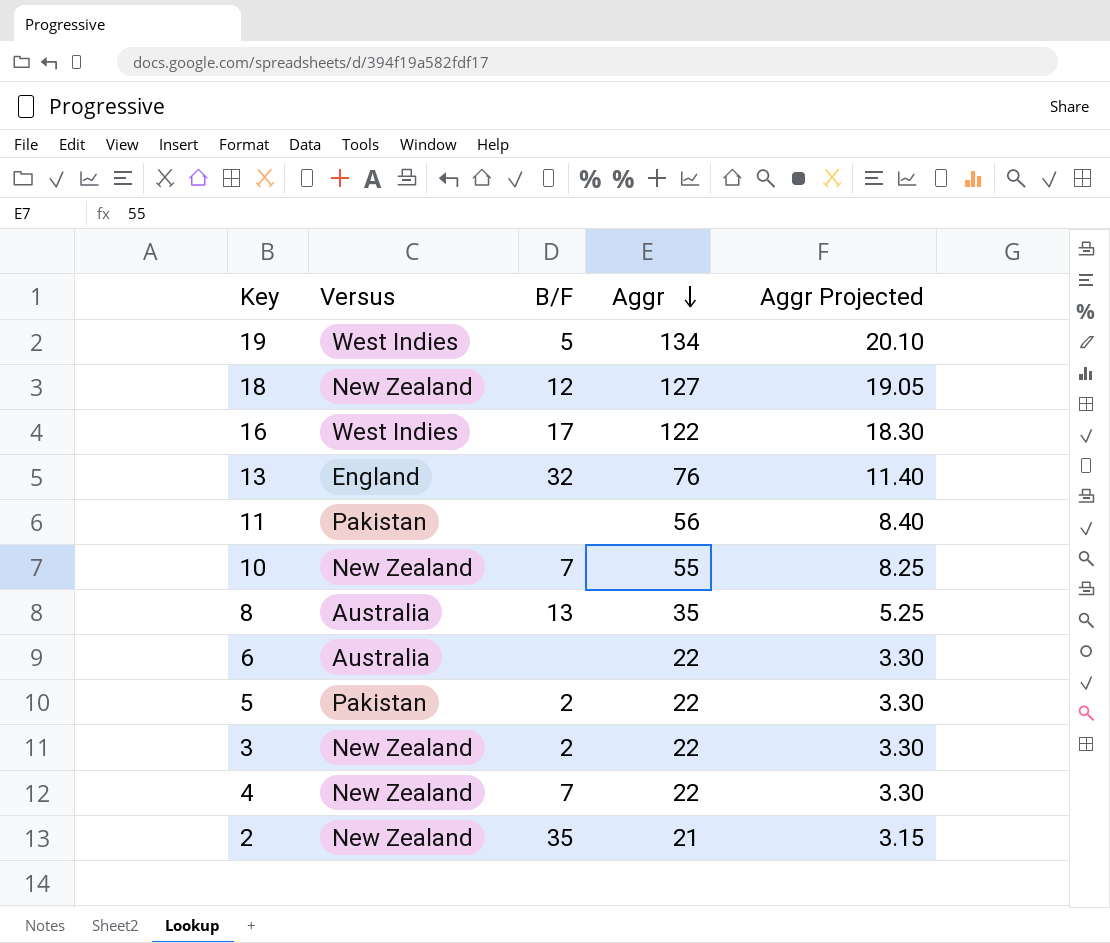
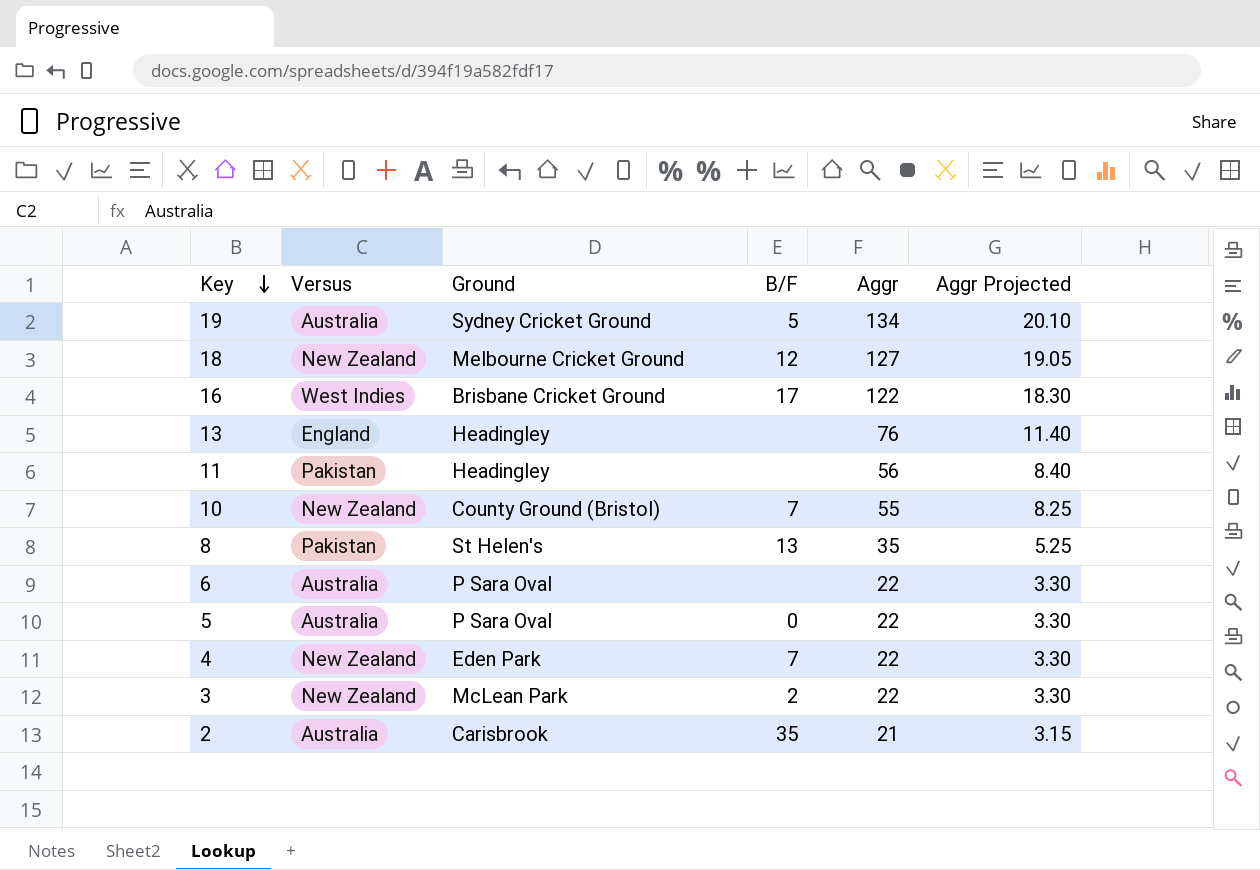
row order: Aggr descending -> Key descending
column Ground | position: none -> 3
19 | Versus: West Indies -> Australia
13 | B/F: 32 -> none
8 | Versus: Australia -> Pakistan
5 | Versus: Pakistan -> Australia
5 | B/F: 2 -> 0
2 | Versus: New Zealand -> Australia

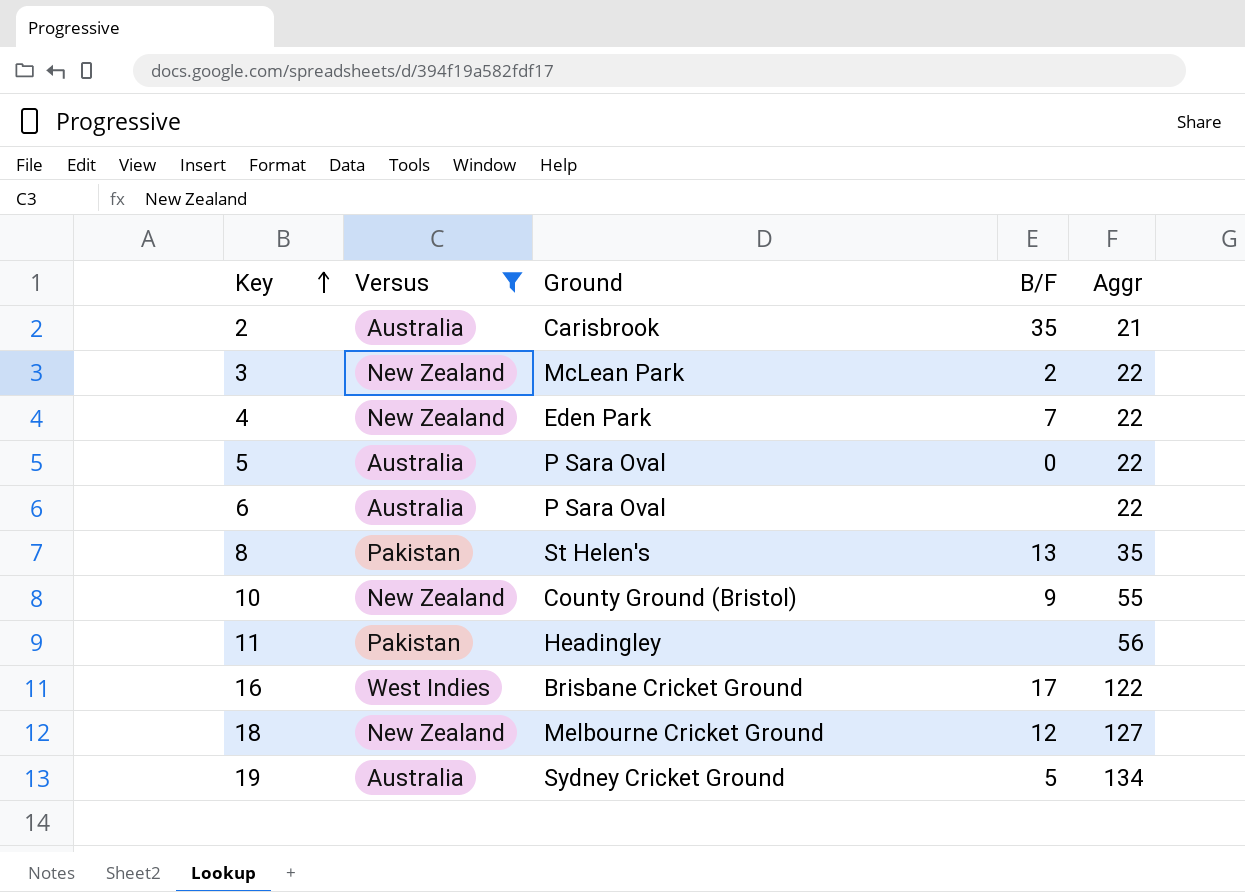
filter: none -> Versus != England
row order: Key descending -> Key ascending
column Aggr Projected | formula: [Aggr] * 0.15 -> none
10 | B/F: 7 -> 9

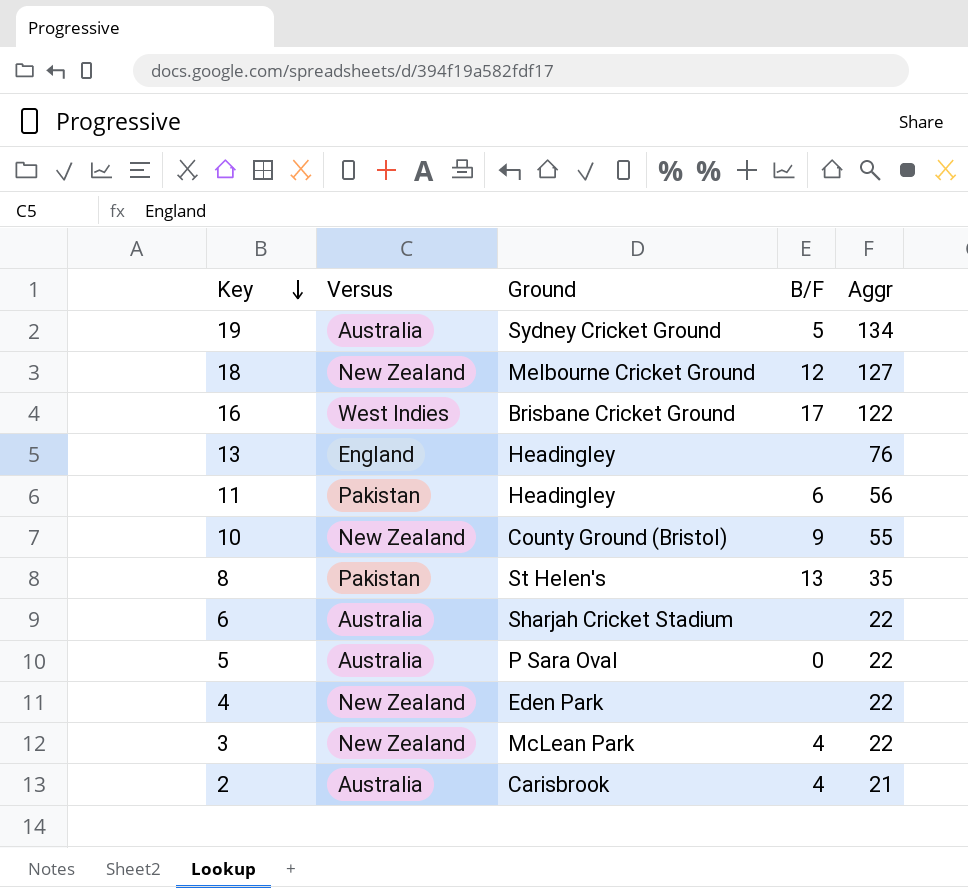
filter: Versus != England -> none
row order: Key ascending -> Key descending
11 | B/F: none -> 6
6 | Ground: P Sara Oval -> Sharjah Cricket Stadium
4 | B/F: 7 -> none
3 | B/F: 2 -> 4
2 | B/F: 35 -> 4

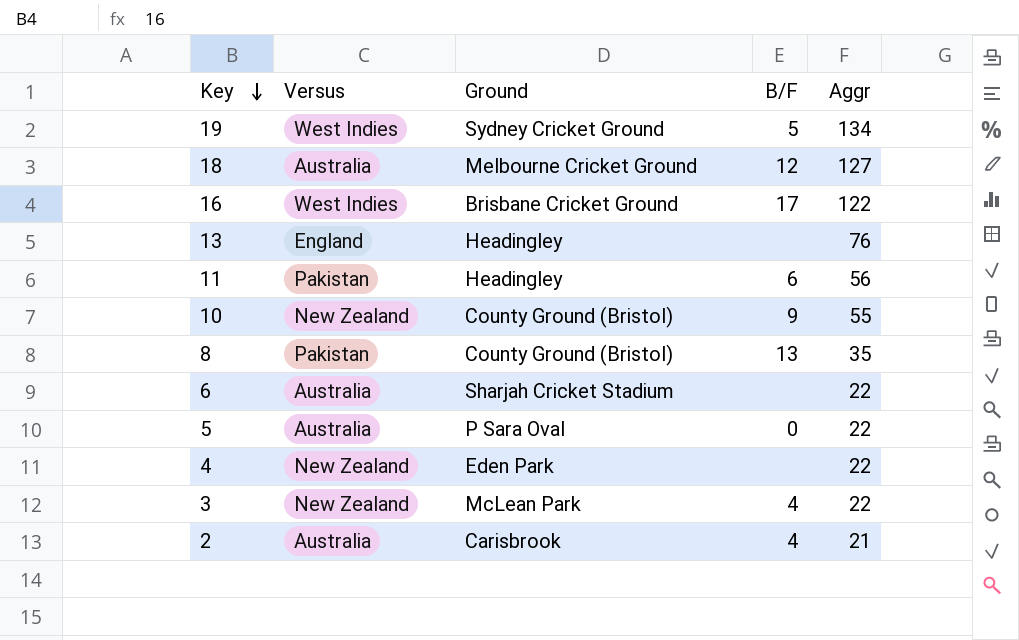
19 | Versus: Australia -> West Indies
18 | Versus: New Zealand -> Australia
8 | Ground: St Helen's -> County Ground (Bristol)

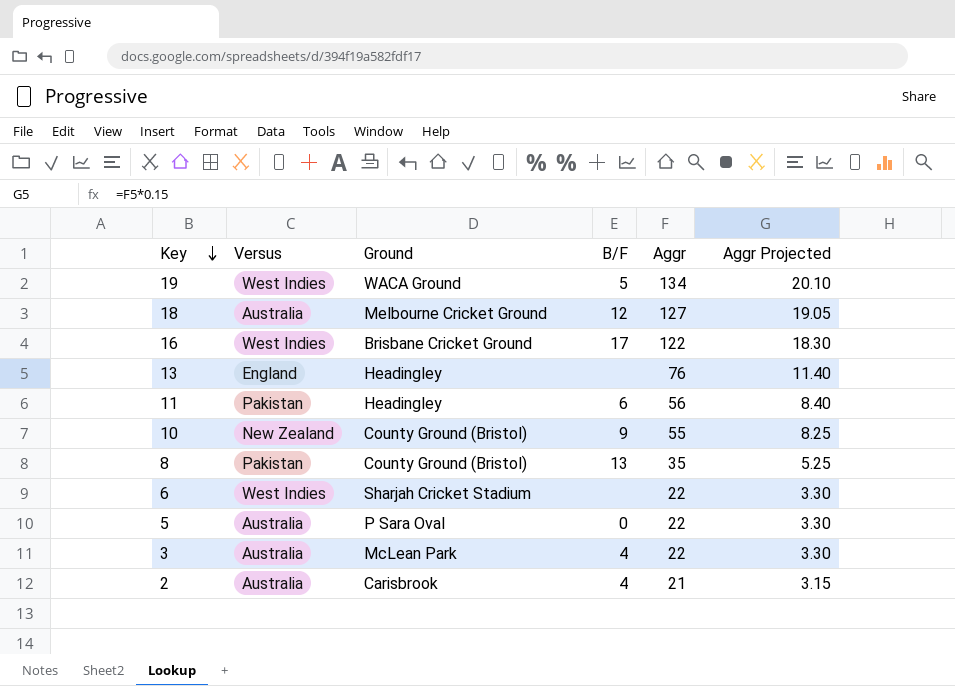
column Aggr Projected | formula: none -> [Aggr] * 0.15
row 4: New Zealand | Eden Park | none | 22 -> none
19 | Ground: Sydney Cricket Ground -> WACA Ground
6 | Versus: Australia -> West Indies
3 | Versus: New Zealand -> Australia

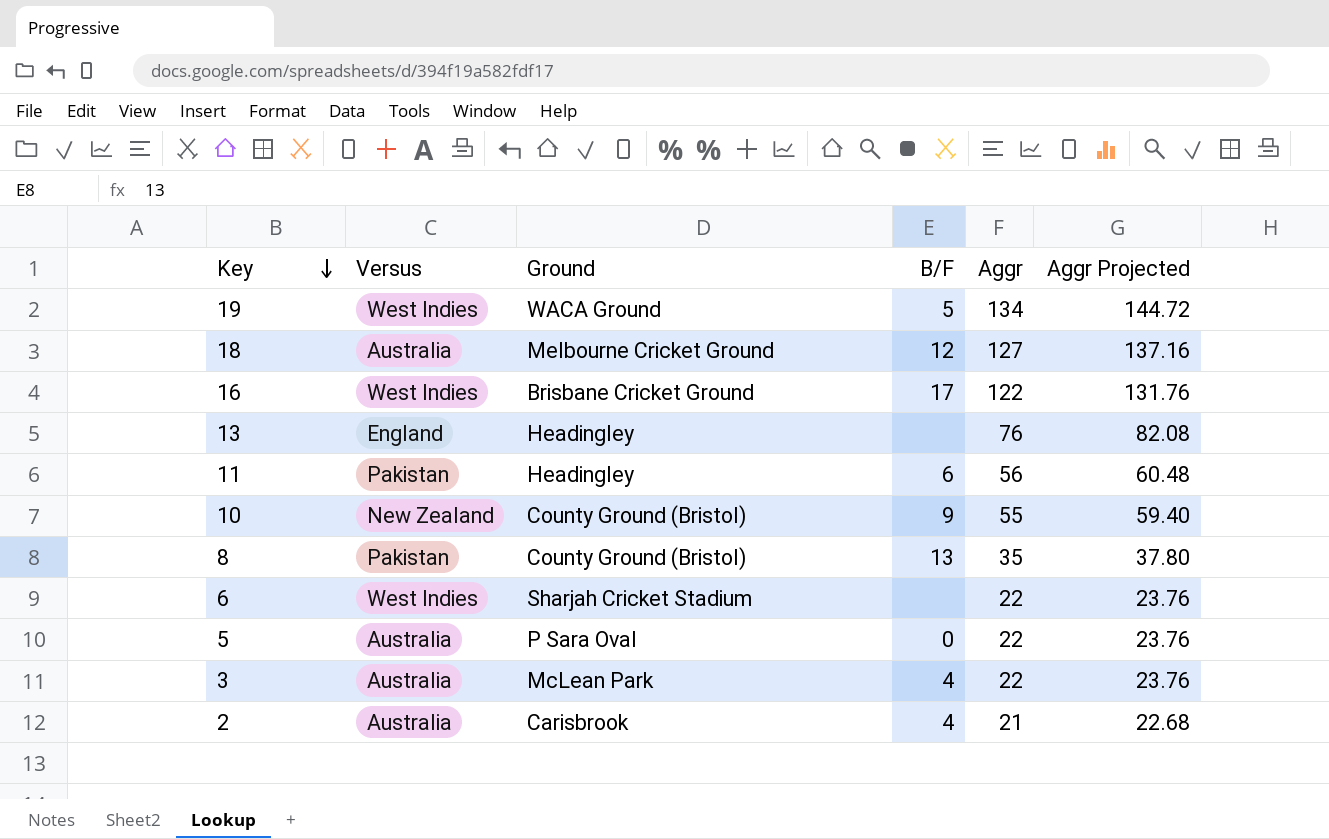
column Aggr Projected | formula: [Aggr] * 0.15 -> [Aggr] * 1.08

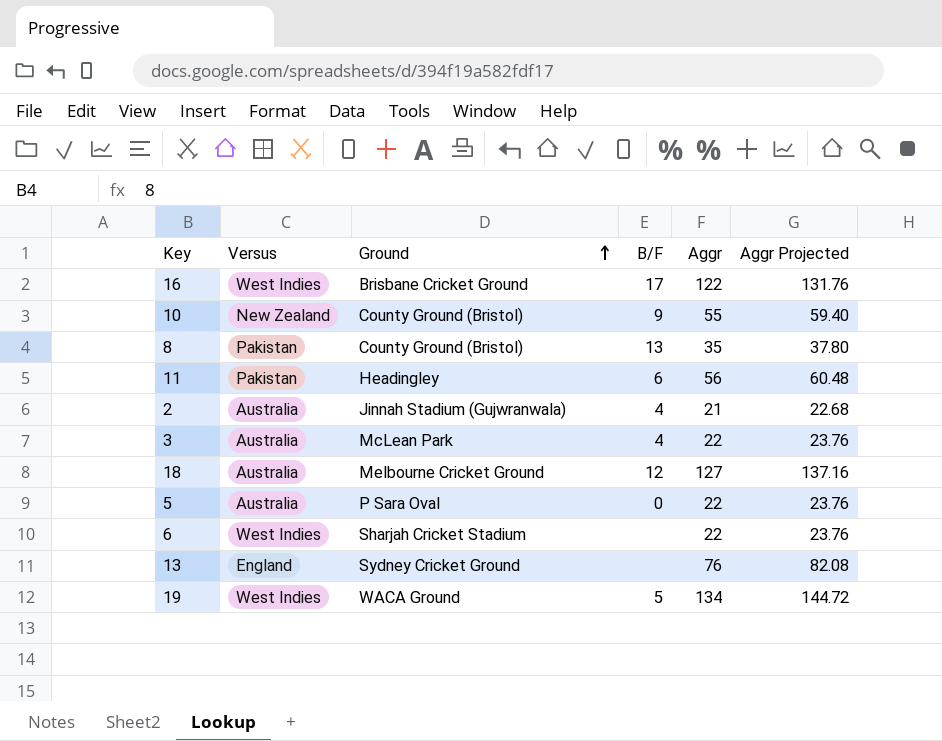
row order: Key descending -> Ground ascending
2 | Ground: Carisbrook -> Jinnah Stadium (Gujwranwala)
13 | Ground: Headingley -> Sydney Cricket Ground

